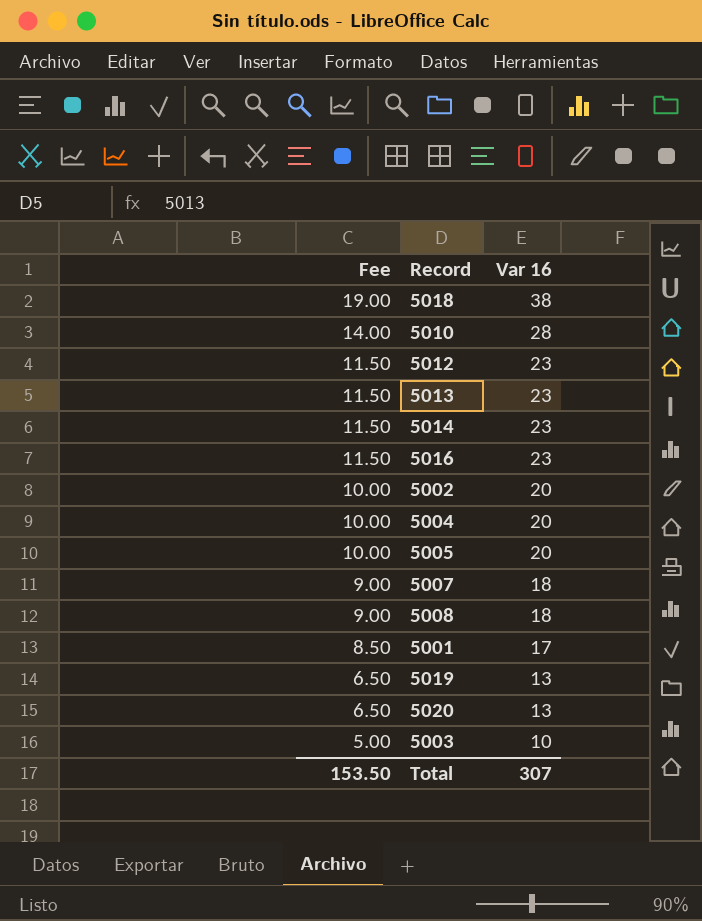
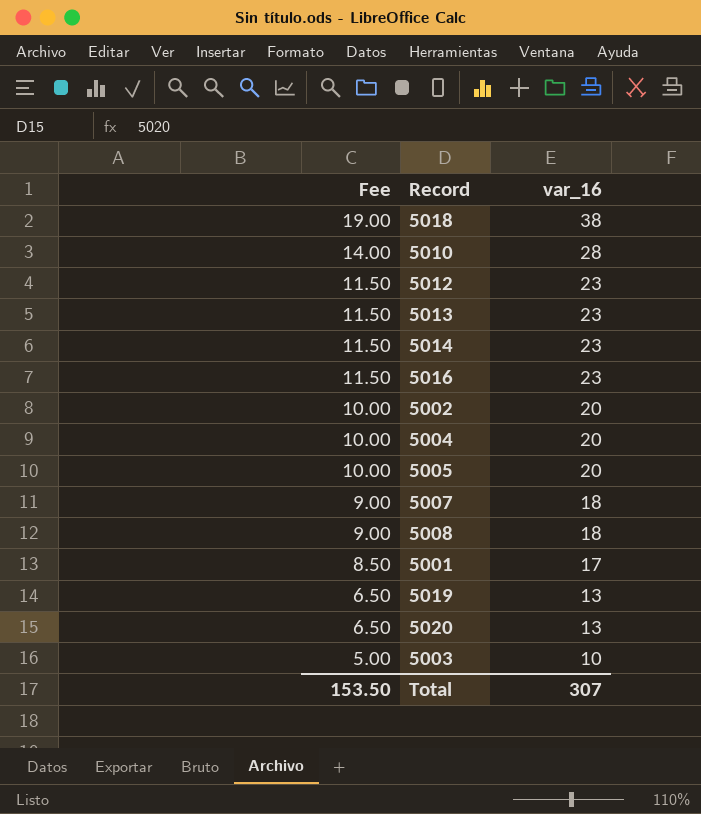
column name: Var 16 -> var_16

